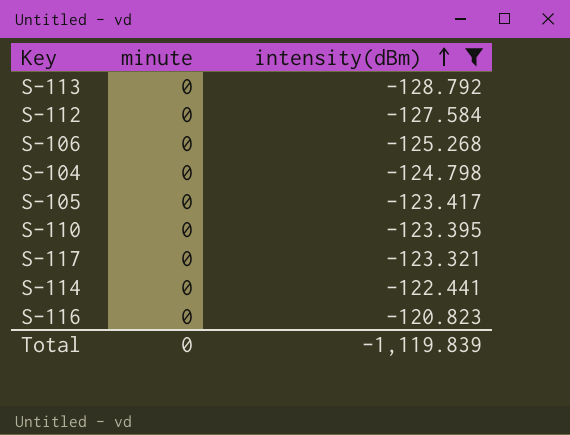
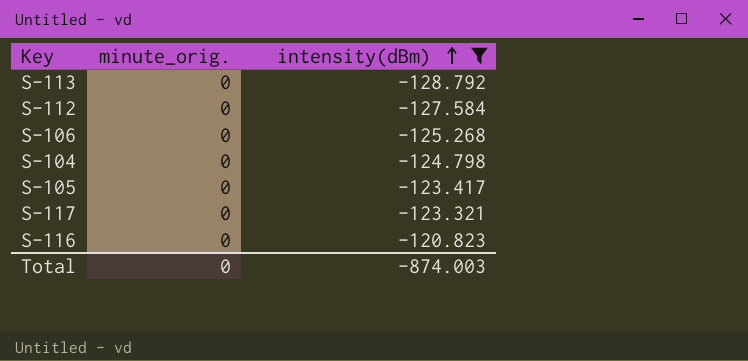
column name: minute -> minute_orig.
row S-110: 0 | -123.395 -> none
row S-114: 0 | -122.441 -> none
Total | intensity(dBm): -1,119.839 -> -874.003

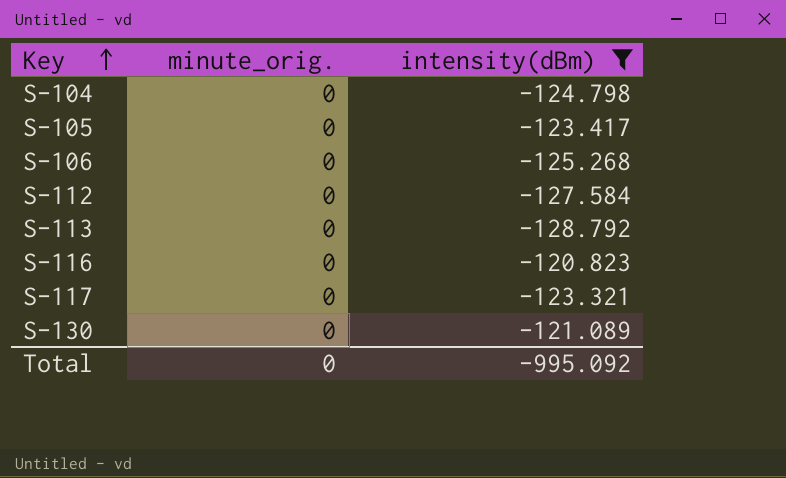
row order: intensity(dBm) ascending -> Key ascending
row S-130: none -> 0 | -121.089
Total | intensity(dBm): -874.003 -> -995.092

